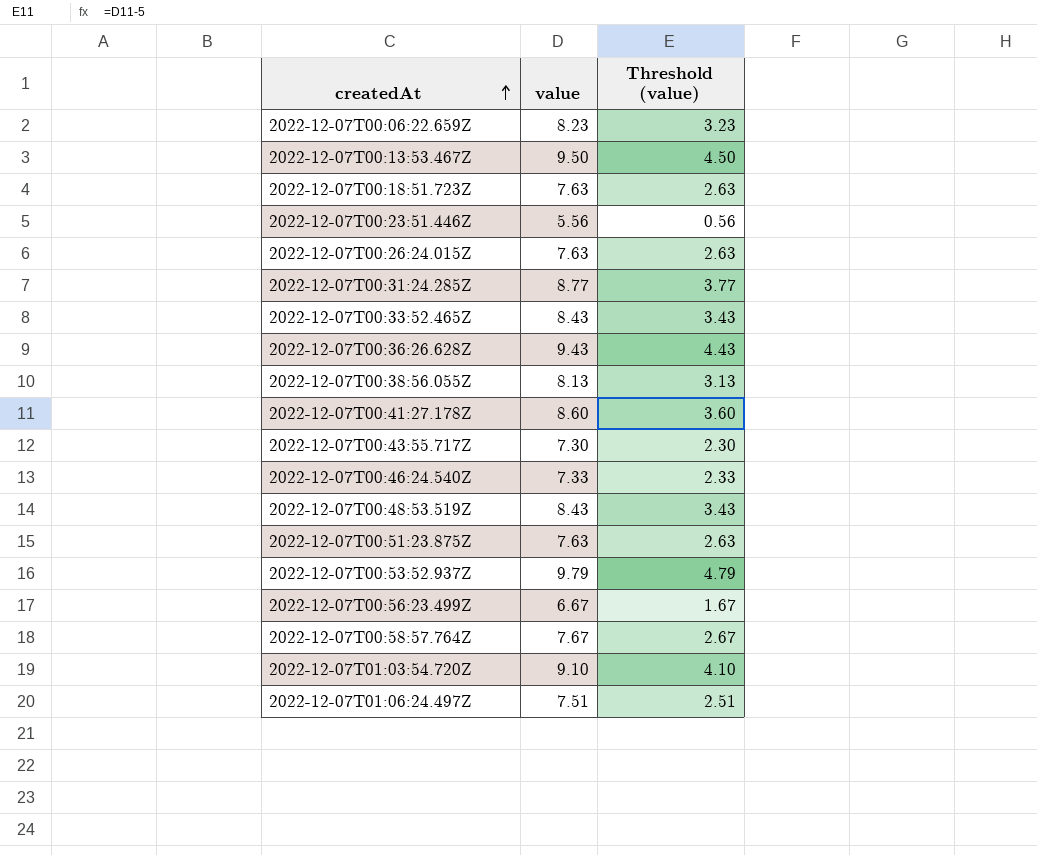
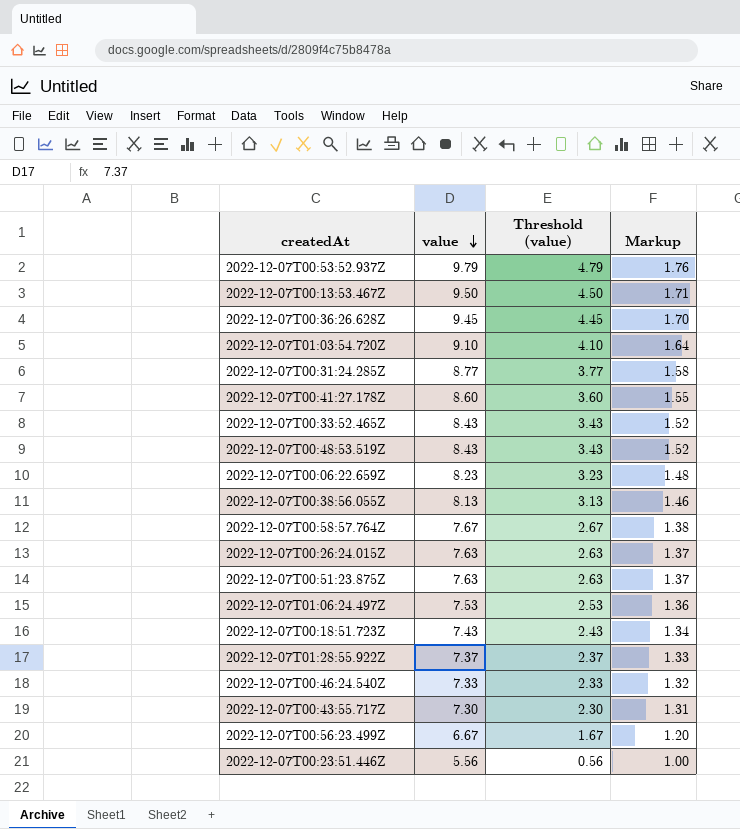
row order: createdAt ascending -> value descending
column Markup | formula: none -> [value] * 0.18
2022-12-07T00:36:26.628Z | value: 9.43 -> 9.45
2022-12-07T00:36:26.628Z | Threshold (value): 4.43 -> 4.45
2022-12-07T01:06:24.497Z | value: 7.51 -> 7.53
2022-12-07T01:06:24.497Z | Threshold (value): 2.51 -> 2.53
2022-12-07T00:18:51.723Z | value: 7.63 -> 7.43
2022-12-07T00:18:51.723Z | Threshold (value): 2.63 -> 2.43
row 2022-12-07T01:28:55.922Z: none -> 7.37 | 2.37 | 1.33

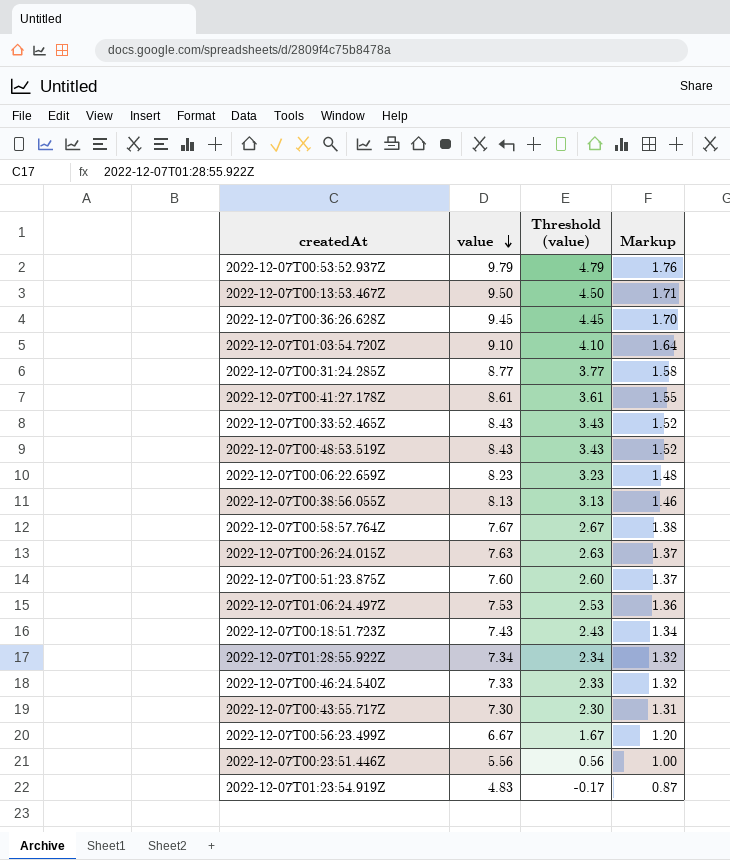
2022-12-07T00:41:27.178Z | value: 8.60 -> 8.61
2022-12-07T00:41:27.178Z | Threshold (value): 3.60 -> 3.61
2022-12-07T00:51:23.875Z | value: 7.63 -> 7.60
2022-12-07T00:51:23.875Z | Threshold (value): 2.63 -> 2.60
2022-12-07T01:28:55.922Z | value: 7.37 -> 7.34
2022-12-07T01:28:55.922Z | Threshold (value): 2.37 -> 2.34
2022-12-07T01:28:55.922Z | Markup: 1.33 -> 1.32
row 2022-12-07T01:23:54.919Z: none -> 4.83 | -0.17 | 0.87

